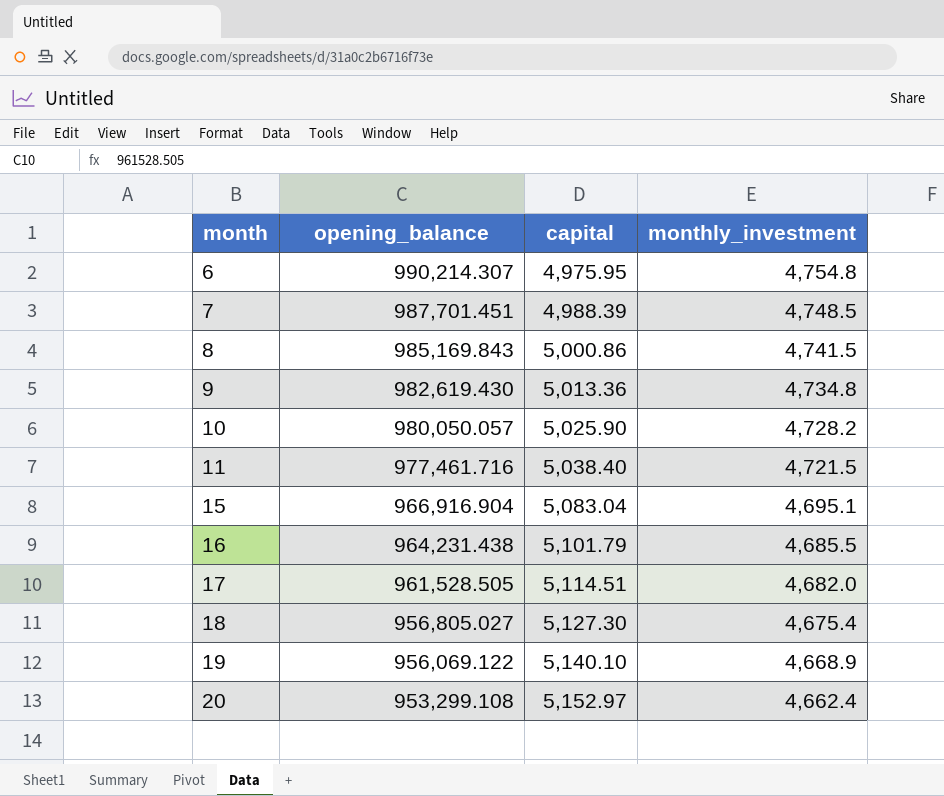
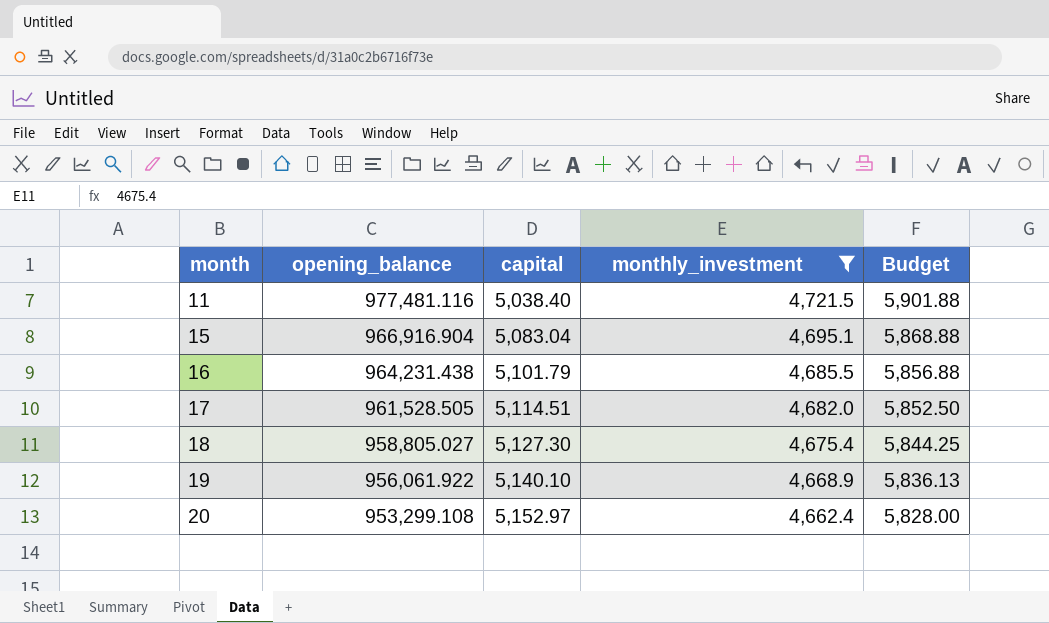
filter: none -> monthly_investment <= 4,721.5
column Budget | formula: none -> [monthly_investment] * 1.25
11 | opening_balance: 977,461.716 -> 977,481.116
18 | opening_balance: 956,805.027 -> 958,805.027
19 | opening_balance: 956,069.122 -> 956,061.922

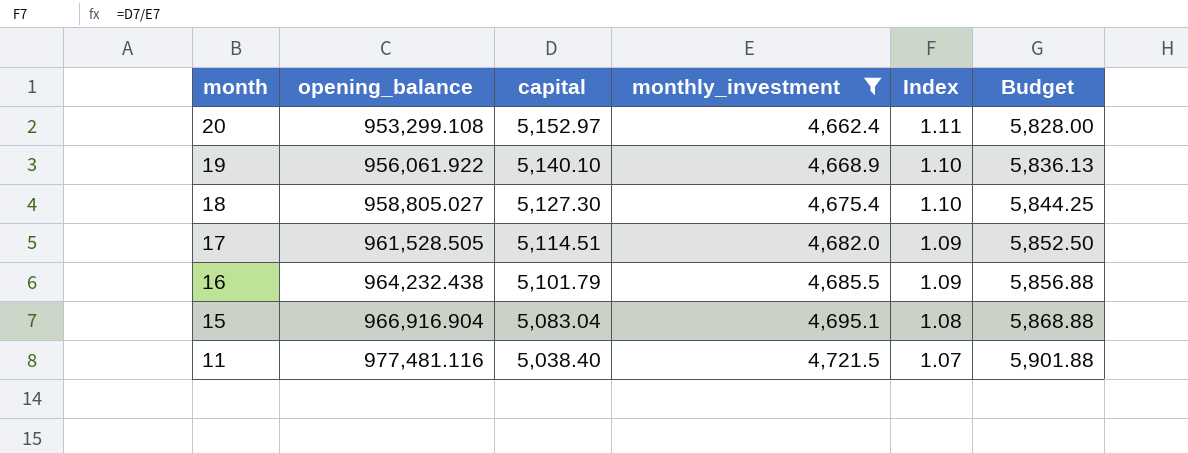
row order: month ascending -> month descending
column Index | formula: none -> [capital] / [monthly_investment]
16 | opening_balance: 964,231.438 -> 964,232.438

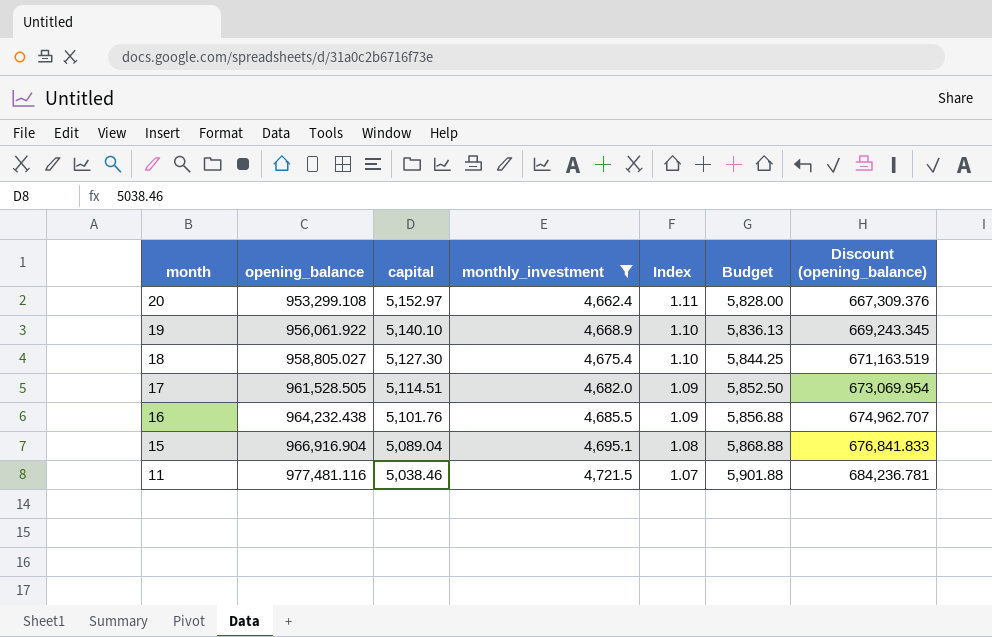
column Discount (opening_balance) | formula: none -> [opening_balance] * 0.7
16 | capital: 5,101.79 -> 5,101.76
15 | capital: 5,083.04 -> 5,089.04
11 | capital: 5,038.40 -> 5,038.46

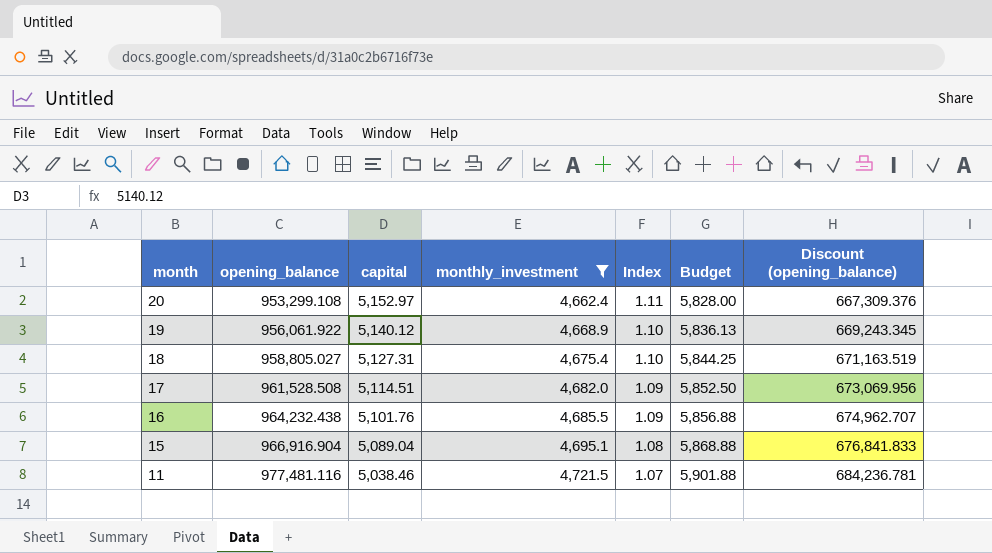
19 | capital: 5,140.10 -> 5,140.12
18 | capital: 5,127.30 -> 5,127.31
17 | opening_balance: 961,528.505 -> 961,528.508
17 | Discount (opening_balance): 673,069.954 -> 673,069.956

